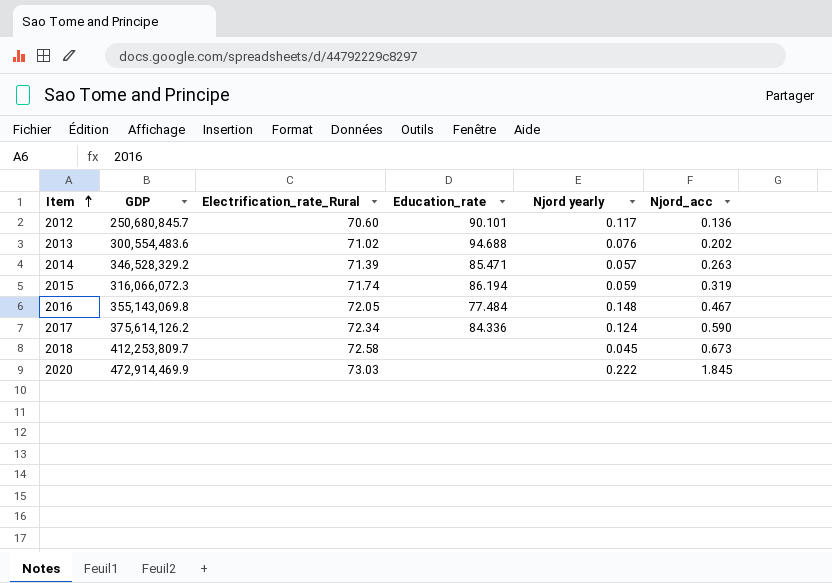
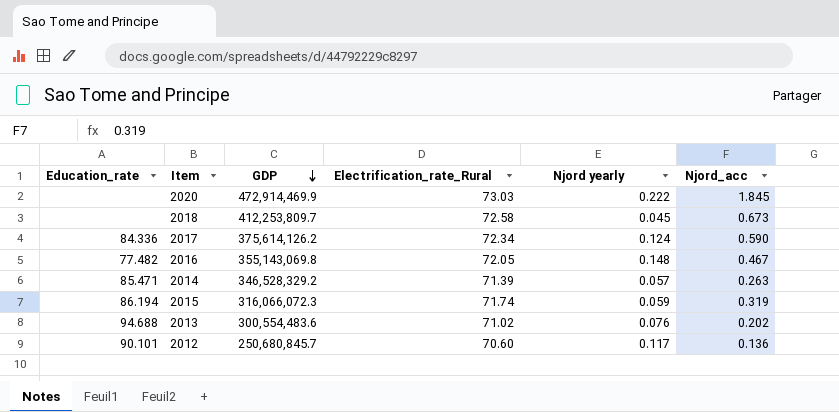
row order: Item ascending -> GDP descending
column Education_rate | position: 4 -> 1
2016 | Education_rate: 77.484 -> 77.482

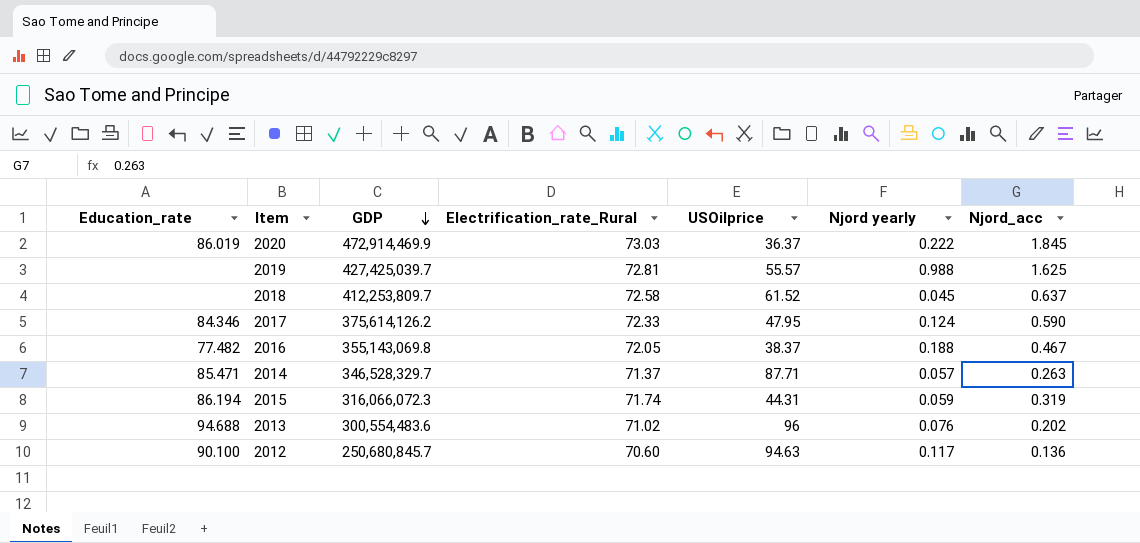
column USOilprice | position: none -> 5
2020 | Education_rate: none -> 86.019
row 2019: none -> none | 427,425,039.7 | 72.81 | 55.57 | 0.988 | 1.625
2018 | Njord_acc: 0.673 -> 0.637
2017 | Education_rate: 84.336 -> 84.346
2017 | Electrification_rate_Rural: 72.34 -> 72.33
2016 | Njord yearly: 0.148 -> 0.188
2014 | GDP: 346,528,329.2 -> 346,528,329.7
2014 | Electrification_rate_Rural: 71.39 -> 71.37
2012 | Education_rate: 90.101 -> 90.100

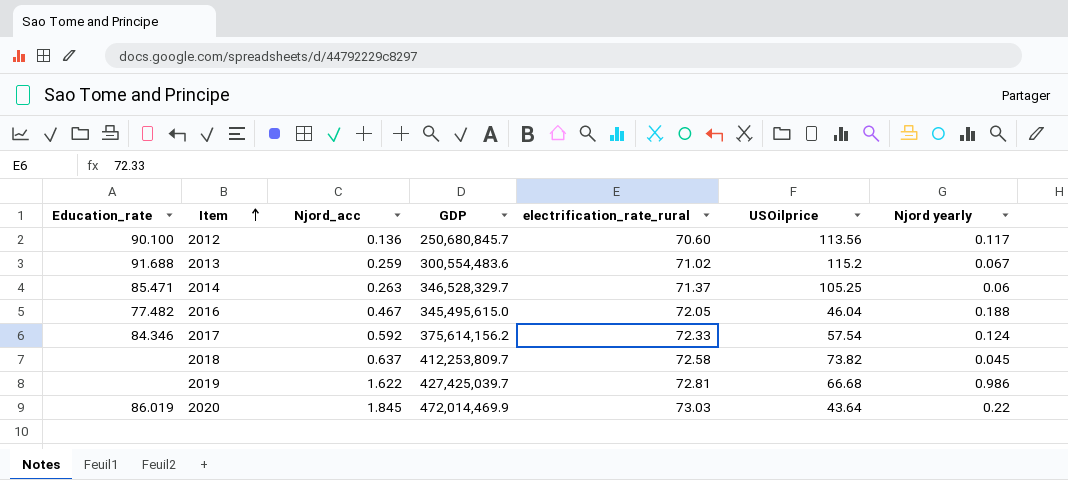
row order: GDP descending -> Item ascending
column Njord_acc | position: 7 -> 3
column name: Electrification_rate_Rural -> electrification_rate_rural
row 2015: 86.194 | 316,066,072.3 | 71.74 | 44.31 | 0.059 | 0.319 -> none
2012 | USOilprice: 94.63 -> 113.56
2013 | Education_rate: 94.688 -> 91.688
2013 | Njord_acc: 0.202 -> 0.259
2013 | USOilprice: 96 -> 115.2
2013 | Njord yearly: 0.076 -> 0.067
2014 | USOilprice: 87.71 -> 105.25
2014 | Njord yearly: 0.057 -> 0.06
2016 | GDP: 355,143,069.8 -> 345,495,615.0
2016 | USOilprice: 38.37 -> 46.04
2017 | Njord_acc: 0.590 -> 0.592
2017 | GDP: 375,614,126.2 -> 375,614,156.2
2017 | USOilprice: 47.95 -> 57.54
2018 | USOilprice: 61.52 -> 73.82
2019 | Njord_acc: 1.625 -> 1.622
2019 | USOilprice: 55.57 -> 66.68
2019 | Njord yearly: 0.988 -> 0.986
2020 | GDP: 472,914,469.9 -> 472,014,469.9
2020 | USOilprice: 36.37 -> 43.64
2020 | Njord yearly: 0.222 -> 0.22

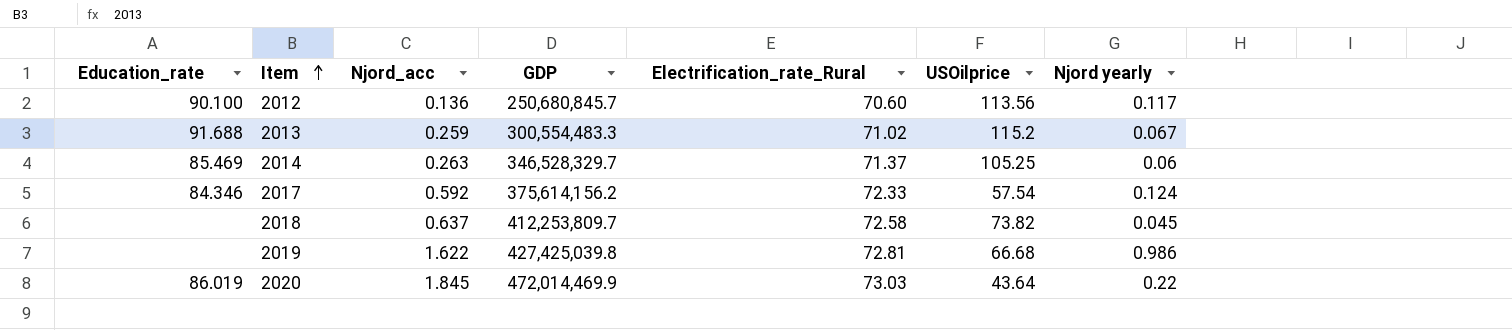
column name: electrification_rate_rural -> Electrification_rate_Rural
row 2016: 77.482 | 0.467 | 345,495,615.0 | 72.05 | 46.04 | 0.188 -> none
2013 | GDP: 300,554,483.6 -> 300,554,483.3
2014 | Education_rate: 85.471 -> 85.469
2019 | GDP: 427,425,039.7 -> 427,425,039.8

